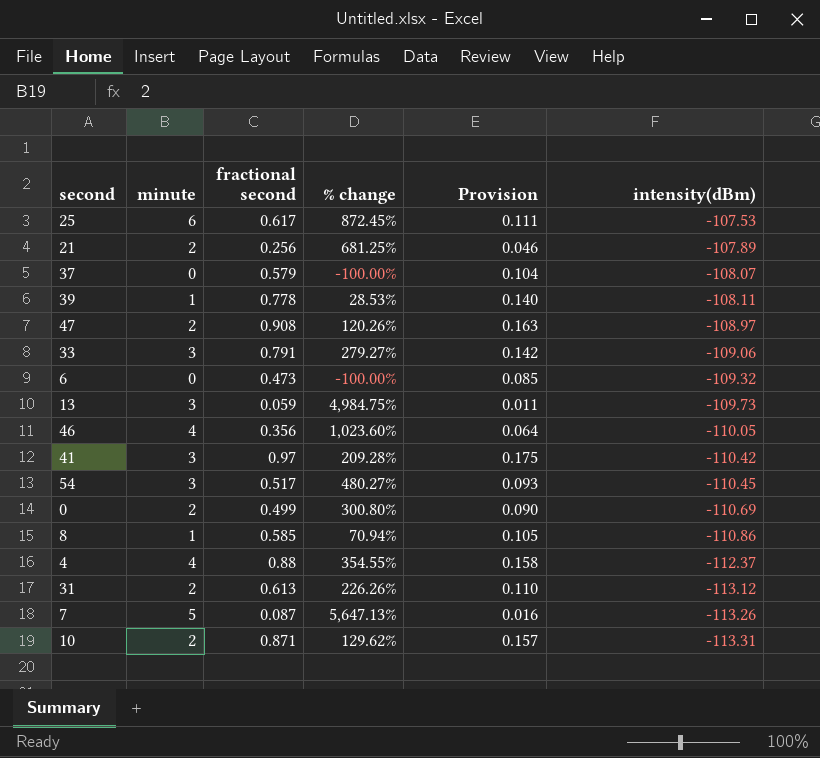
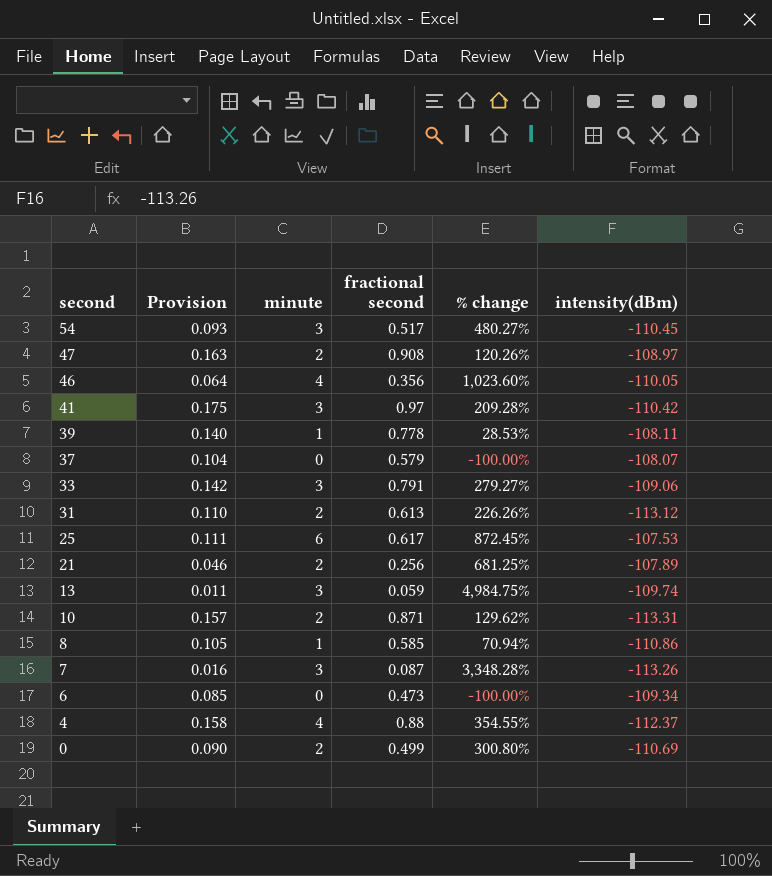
row order: intensity(dBm) descending -> second descending
column Provision | position: 5 -> 2
13 | intensity(dBm): -109.73 -> -109.74
7 | minute: 5 -> 3
7 | % change: 5,647.13% -> 3,348.28%
6 | intensity(dBm): -109.32 -> -109.34

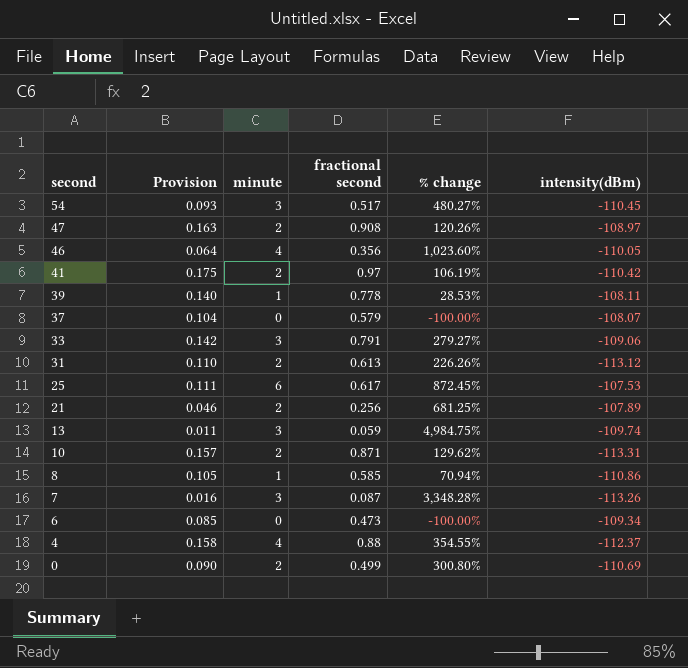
41 | minute: 3 -> 2
41 | % change: 209.28% -> 106.19%

